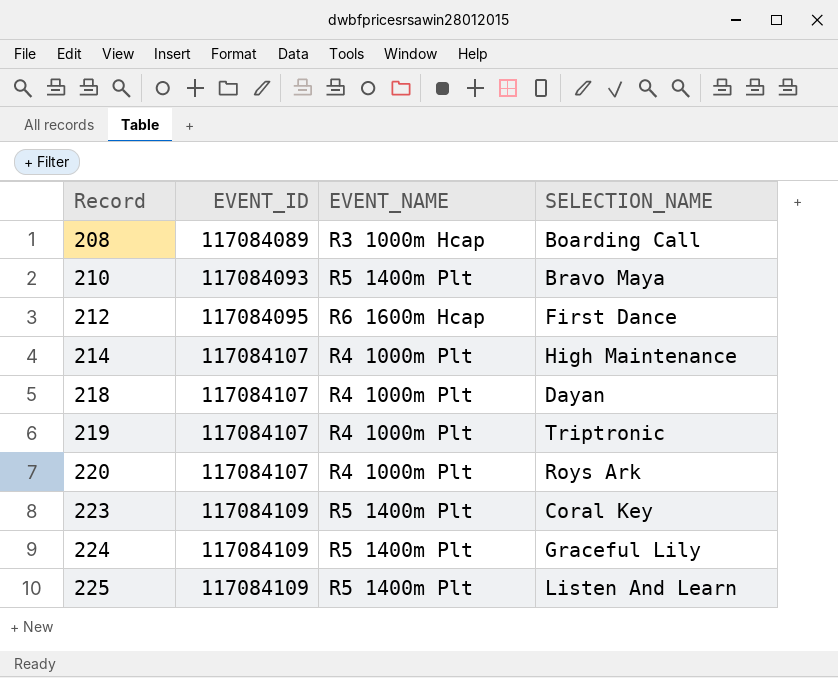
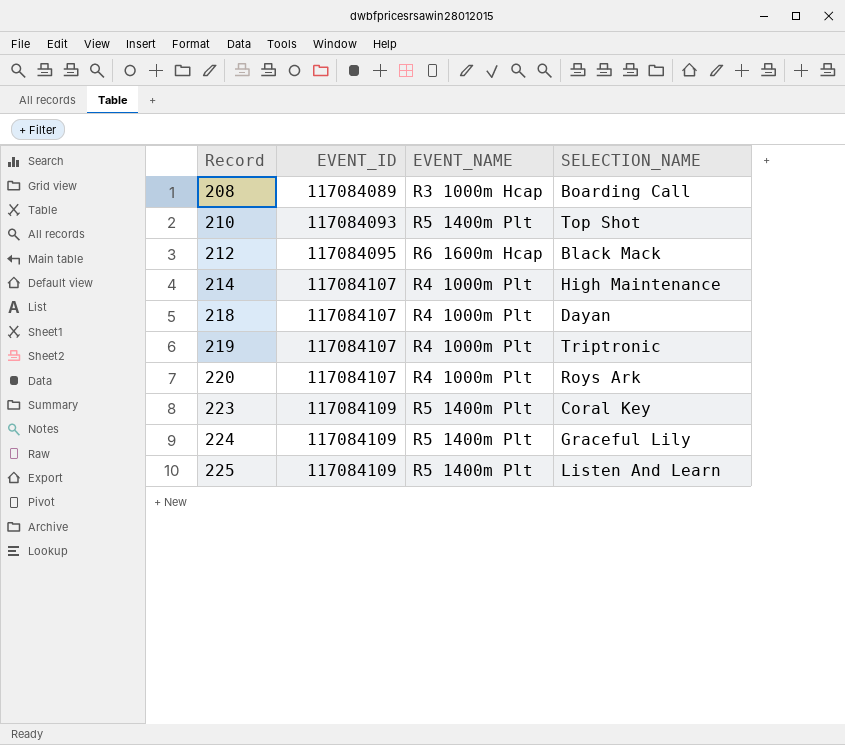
210 | SELECTION_NAME: Bravo Maya -> Top Shot
212 | SELECTION_NAME: First Dance -> Black Mack

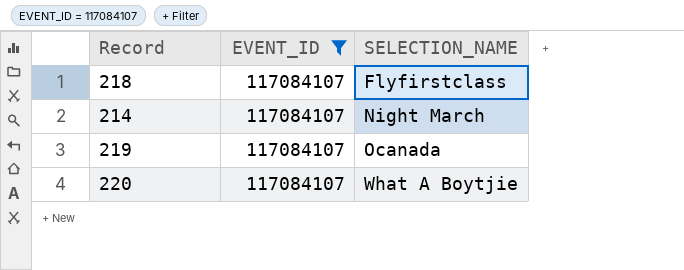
filter: none -> EVENT_ID = 117084107
row order: Record ascending -> SELECTION_NAME ascending
column EVENT_NAME | position: 3 -> none
218 | SELECTION_NAME: Dayan -> Flyfirstclass
214 | SELECTION_NAME: High Maintenance -> Night March
219 | SELECTION_NAME: Triptronic -> Ocanada
220 | SELECTION_NAME: Roys Ark -> What A Boytjie

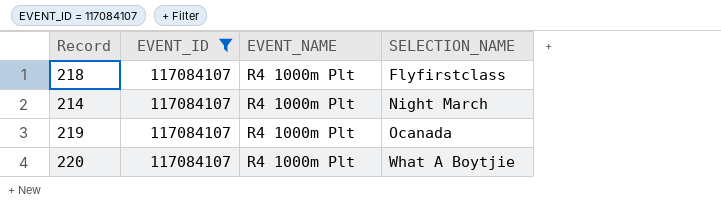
column EVENT_NAME | position: none -> 3

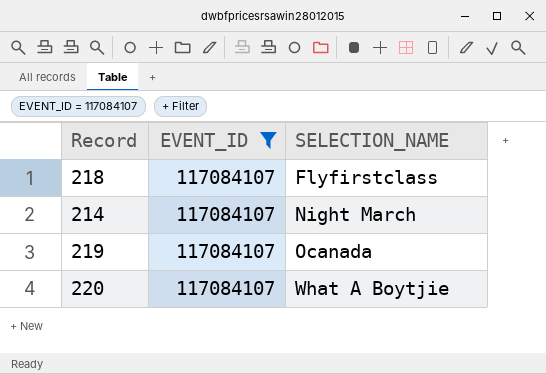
column EVENT_NAME | position: 3 -> none

